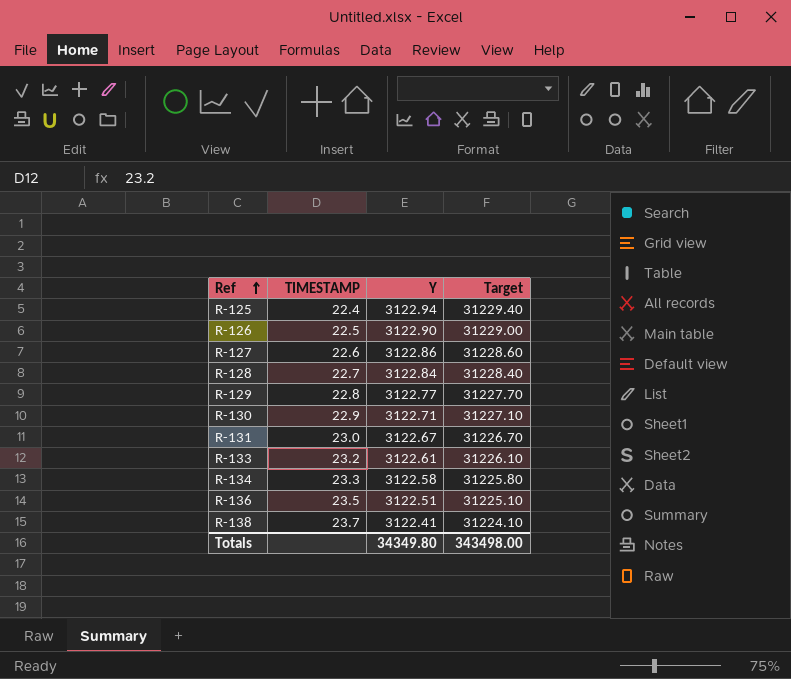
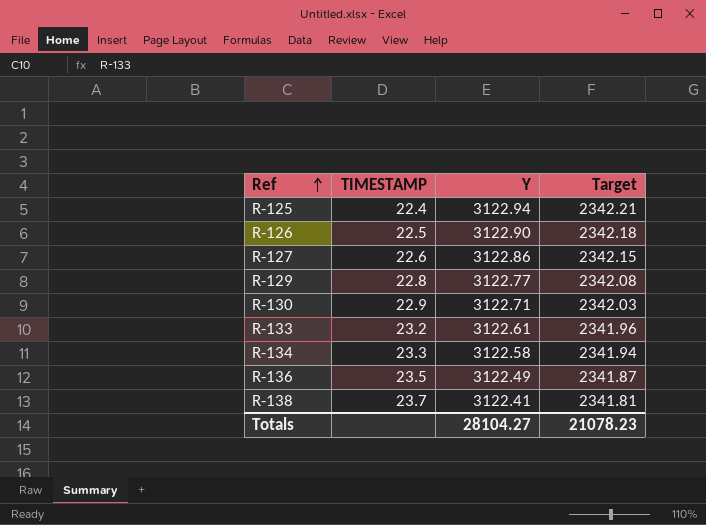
column Target | formula: [Y] * 10 -> [Y] * 0.75
row R-128: 22.7 | 3122.84 | 31228.40 -> none
row R-131: 23.0 | 3122.67 | 31226.70 -> none
R-136 | Y: 3122.51 -> 3122.49
Totals | Y: 34349.80 -> 28104.27
Totals | Target: 343498.00 -> 21078.23

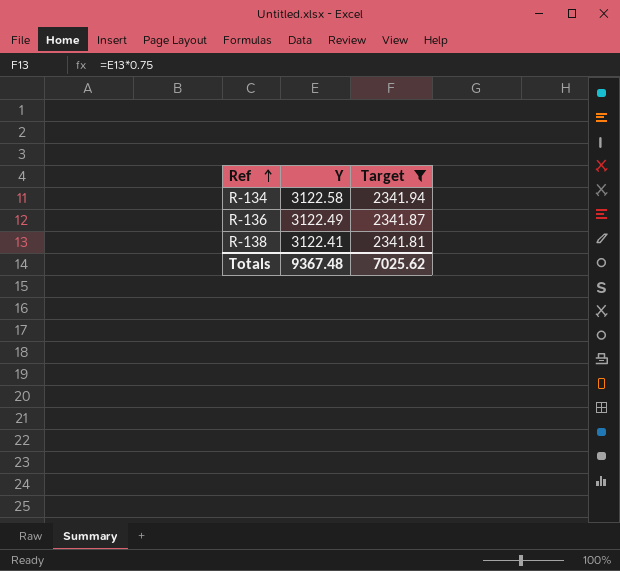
filter: none -> Target <= 2341.94
column TIMESTAMP | position: 2 -> none
Totals | Y: 28104.27 -> 9367.48
Totals | Target: 21078.23 -> 7025.62

